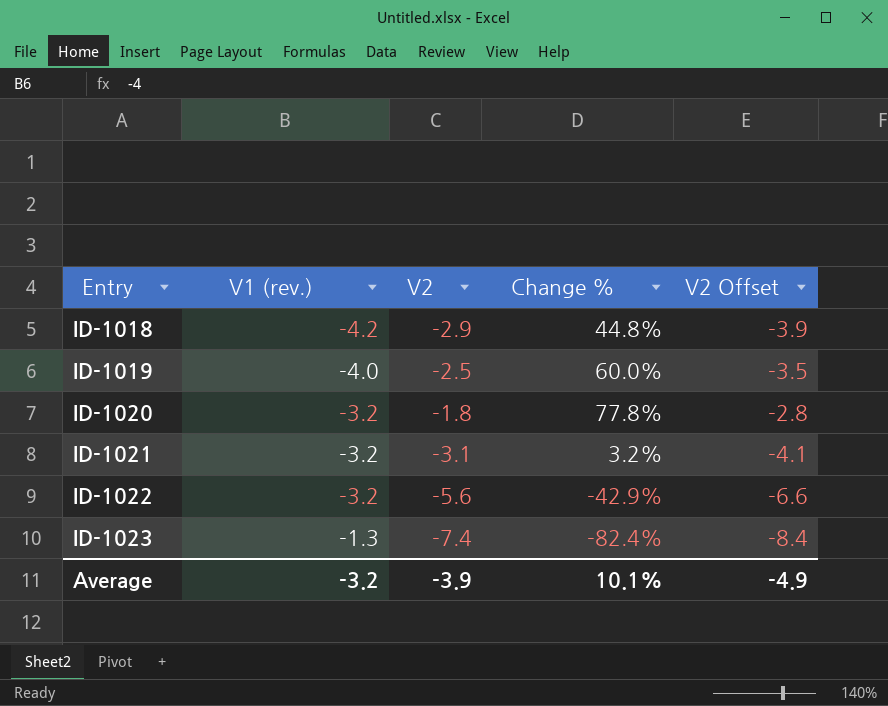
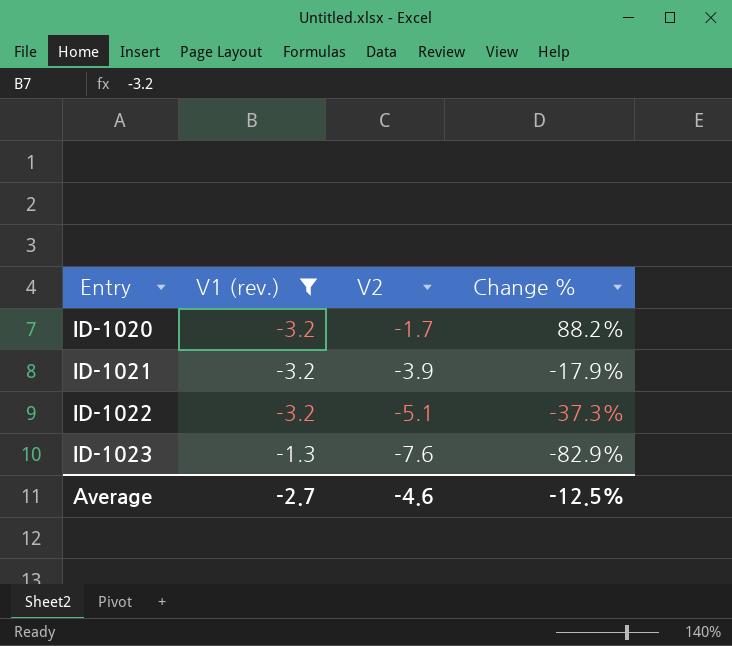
filter: none -> V1 (rev.) >= -3.2
column V2 Offset | formula: [V2] - 1 -> none
ID-1020 | V2: -1.8 -> -1.7
ID-1020 | Change %: 77.8% -> 88.2%
ID-1021 | V2: -3.1 -> -3.9
ID-1021 | Change %: 3.2% -> -17.9%
ID-1022 | V2: -5.6 -> -5.1
ID-1022 | Change %: -42.9% -> -37.3%
ID-1023 | V2: -7.4 -> -7.6
ID-1023 | Change %: -82.4% -> -82.9%
Average | V1 (rev.): -3.2 -> -2.7
Average | V2: -3.9 -> -4.6
Average | Change %: 10.1% -> -12.5%

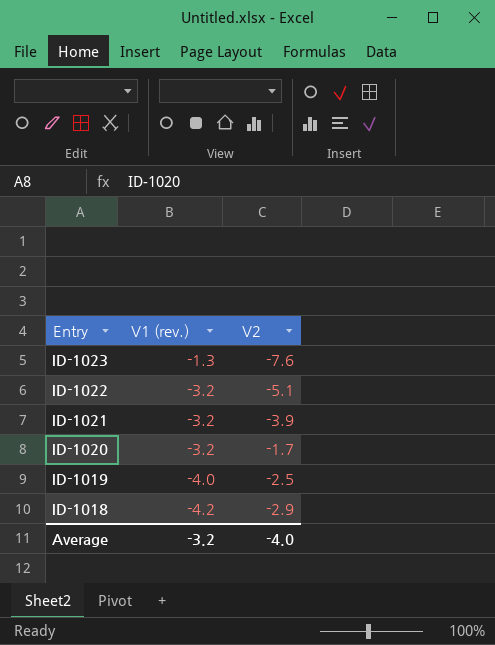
filter: V1 (rev.) >= -3.2 -> none
row order: Entry ascending -> Entry descending
column Change % | formula: ([V1 (rev.)] - [V2]) / [V2] -> none
Average | V1 (rev.): -2.7 -> -3.2
Average | V2: -4.6 -> -4.0

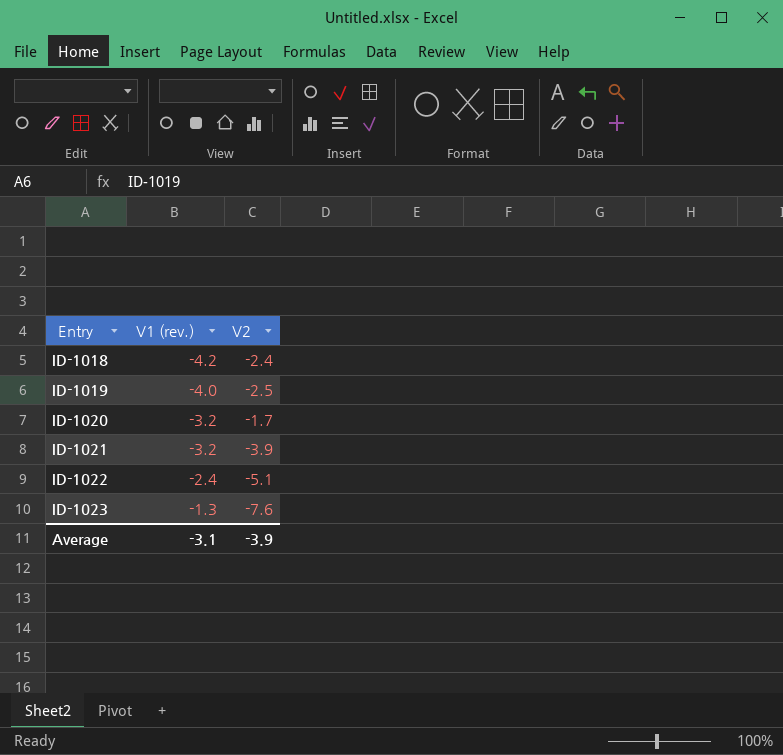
row order: Entry descending -> Entry ascending
ID-1018 | V2: -2.9 -> -2.4
ID-1022 | V1 (rev.): -3.2 -> -2.4
Average | V1 (rev.): -3.2 -> -3.1
Average | V2: -4.0 -> -3.9

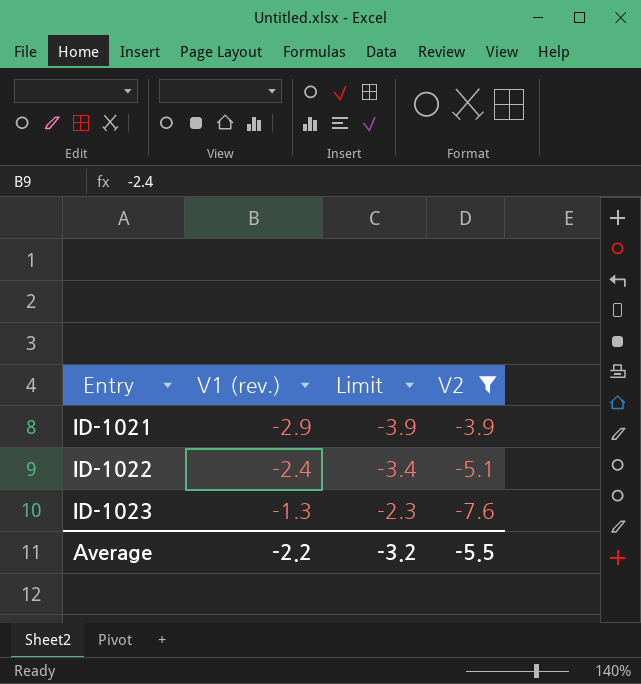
filter: none -> V2 <= -3.9
column Limit | formula: none -> [V1 (rev.)] - 1
ID-1021 | V1 (rev.): -3.2 -> -2.9
Average | V1 (rev.): -3.1 -> -2.2
Average | V2: -3.9 -> -5.5

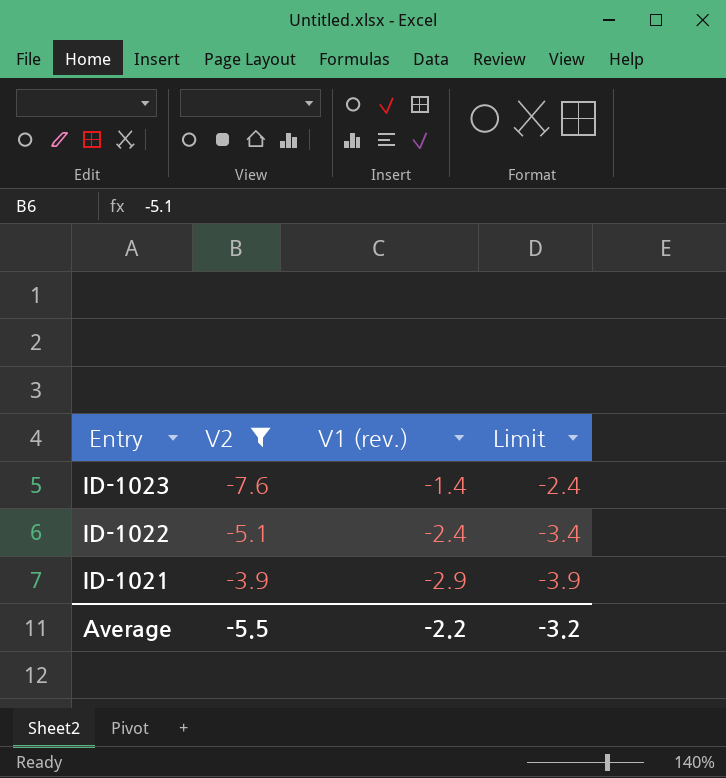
row order: Entry ascending -> Entry descending
column V2 | position: 4 -> 2
ID-1023 | V1 (rev.): -1.3 -> -1.4
ID-1023 | Limit: -2.3 -> -2.4

